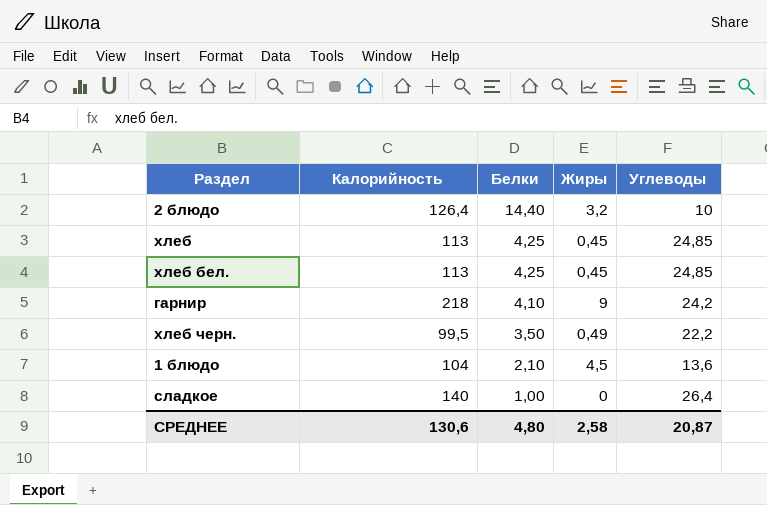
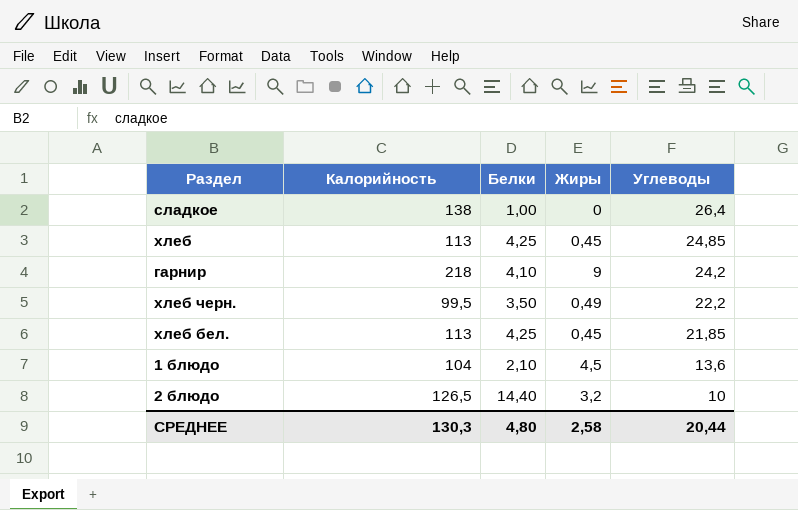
row order: Белки descending -> Углеводы descending
сладкое | Калорийность: 140 -> 138
хлеб бел. | Углеводы: 24,85 -> 21,85
2 блюдо | Калорийность: 126,4 -> 126,5
СРЕДНЕЕ | Калорийность: 130,6 -> 130,3
СРЕДНЕЕ | Углеводы: 20,87 -> 20,44

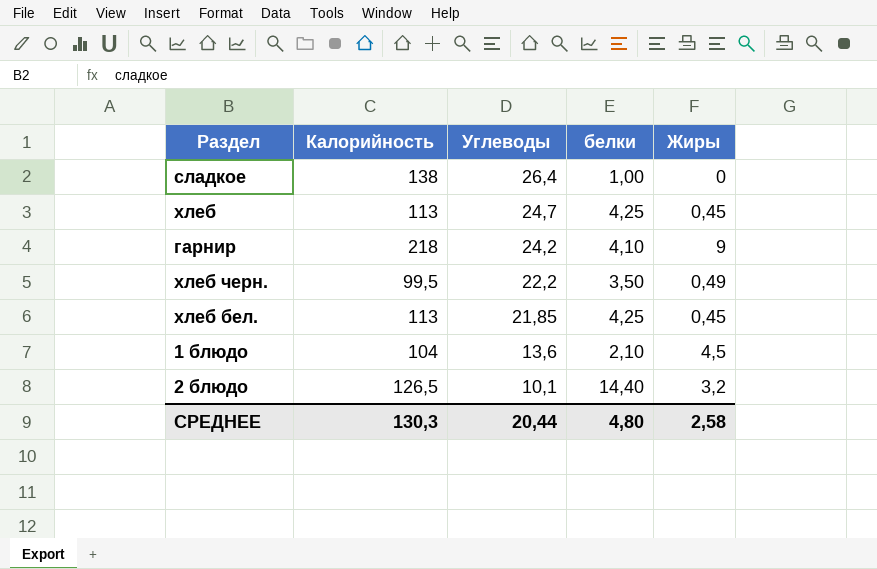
column Углеводы | position: 5 -> 3
column name: Белки -> белки
хлеб | Углеводы: 24,85 -> 24,7
2 блюдо | Углеводы: 10 -> 10,1

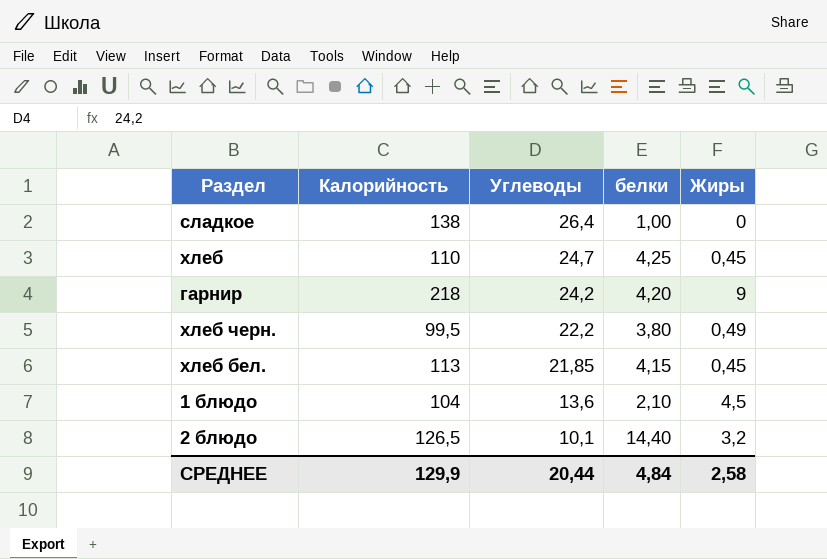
хлеб | Калорийность: 113 -> 110
гарнир | белки: 4,10 -> 4,20
хлеб черн. | белки: 3,50 -> 3,80
хлеб бел. | белки: 4,25 -> 4,15
СРЕДНЕЕ | Калорийность: 130,3 -> 129,9
СРЕДНЕЕ | белки: 4,80 -> 4,84

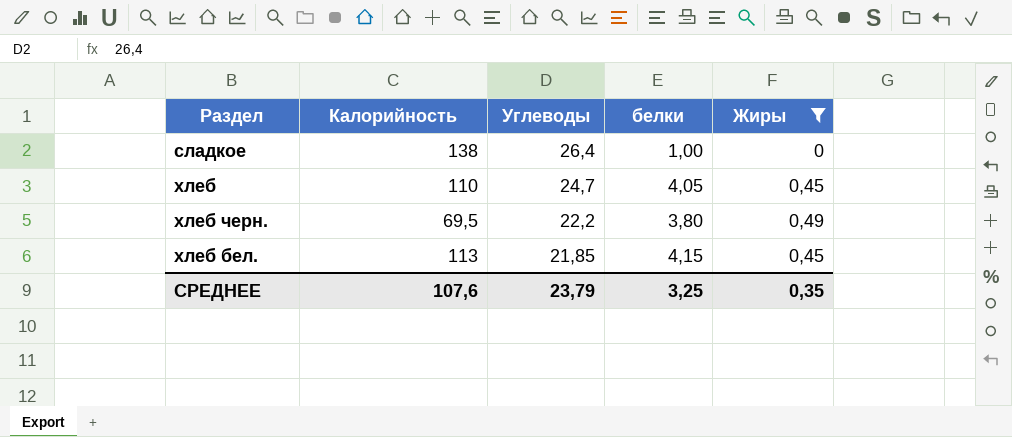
filter: none -> Жиры <= 0,49
хлеб | белки: 4,25 -> 4,05
хлеб черн. | Калорийность: 99,5 -> 69,5
СРЕДНЕЕ | Калорийность: 129,9 -> 107,6
СРЕДНЕЕ | Углеводы: 20,44 -> 23,79
СРЕДНЕЕ | белки: 4,84 -> 3,25
СРЕДНЕЕ | Жиры: 2,58 -> 0,35

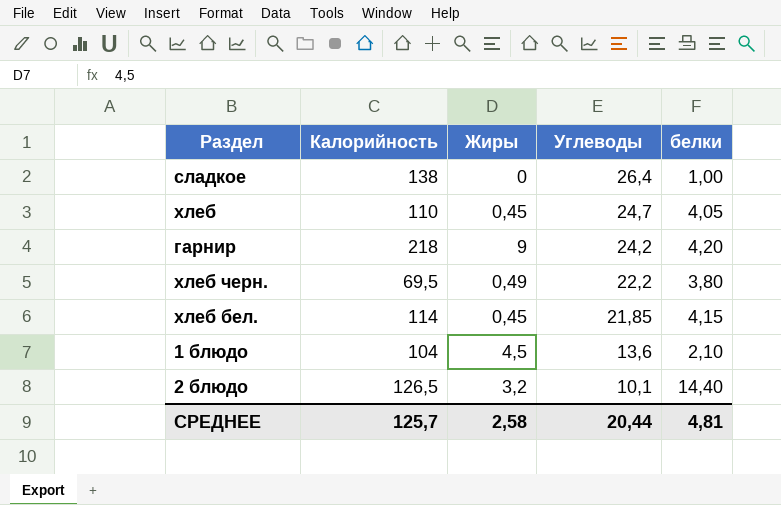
filter: Жиры <= 0,49 -> none
column Жиры | position: 5 -> 3
хлеб бел. | Калорийность: 113 -> 114
СРЕДНЕЕ | Калорийность: 107,6 -> 125,7
СРЕДНЕЕ | Жиры: 0,35 -> 2,58
СРЕДНЕЕ | Углеводы: 23,79 -> 20,44
СРЕДНЕЕ | белки: 3,25 -> 4,81

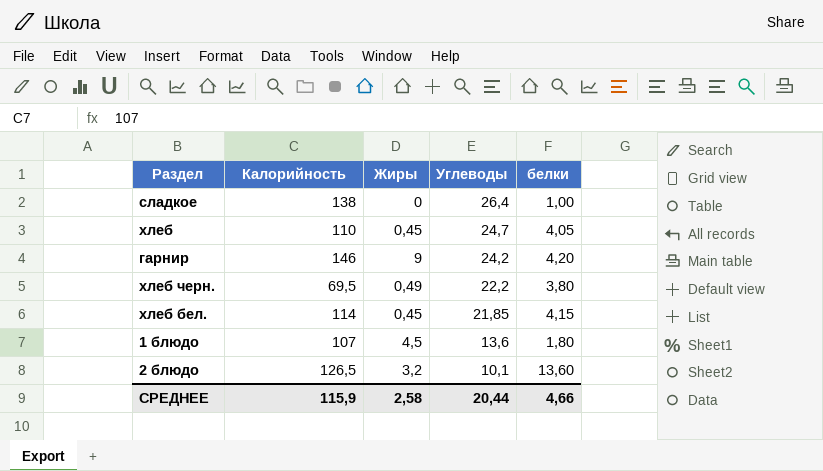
гарнир | Калорийность: 218 -> 146
1 блюдо | Калорийность: 104 -> 107
1 блюдо | белки: 2,10 -> 1,80
2 блюдо | белки: 14,40 -> 13,60
СРЕДНЕЕ | Калорийность: 125,7 -> 115,9
СРЕДНЕЕ | белки: 4,81 -> 4,66

